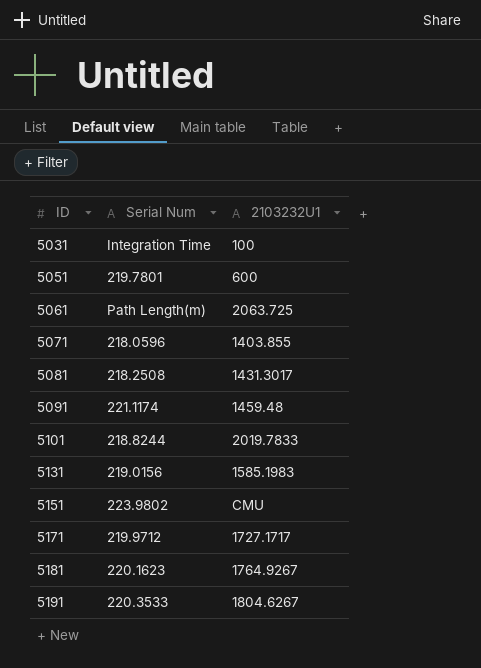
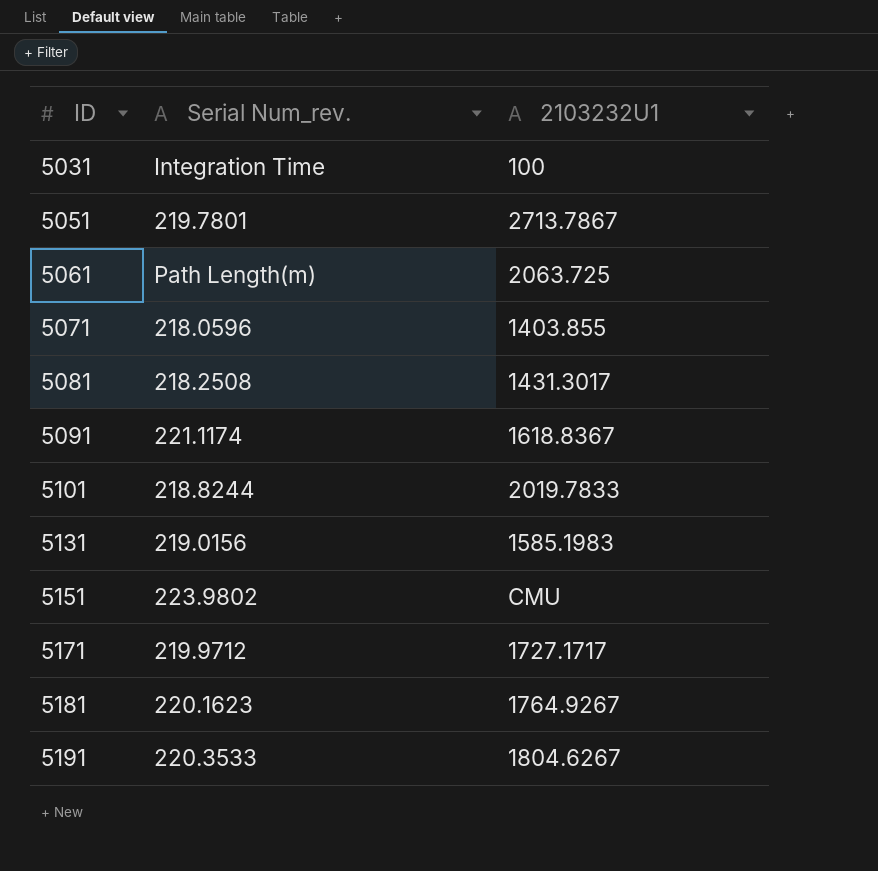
column name: Serial Num -> Serial Num_rev.
5051 | 2103232U1: 600 -> 2713.7867
5091 | 2103232U1: 1459.48 -> 1618.8367

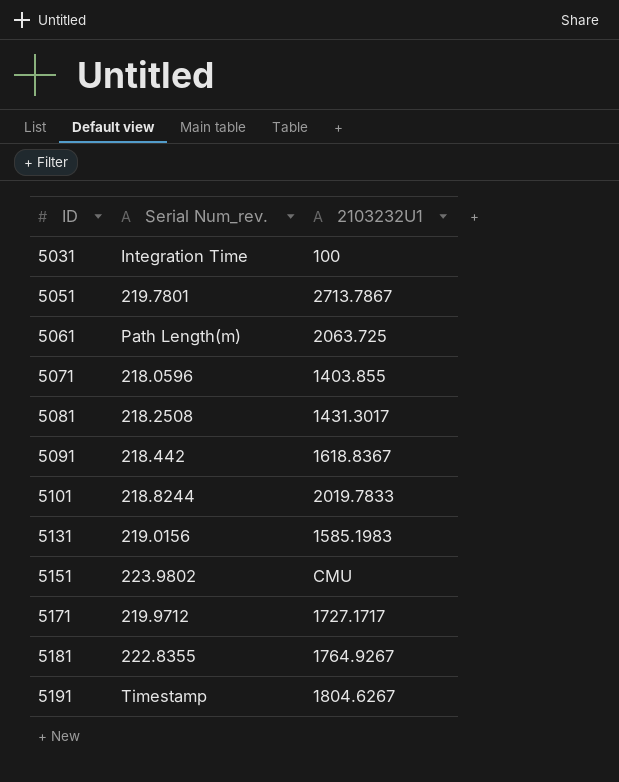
5091 | Serial Num_rev.: 221.1174 -> 218.442
5181 | Serial Num_rev.: 220.1623 -> 222.8355
5191 | Serial Num_rev.: 220.3533 -> Timestamp

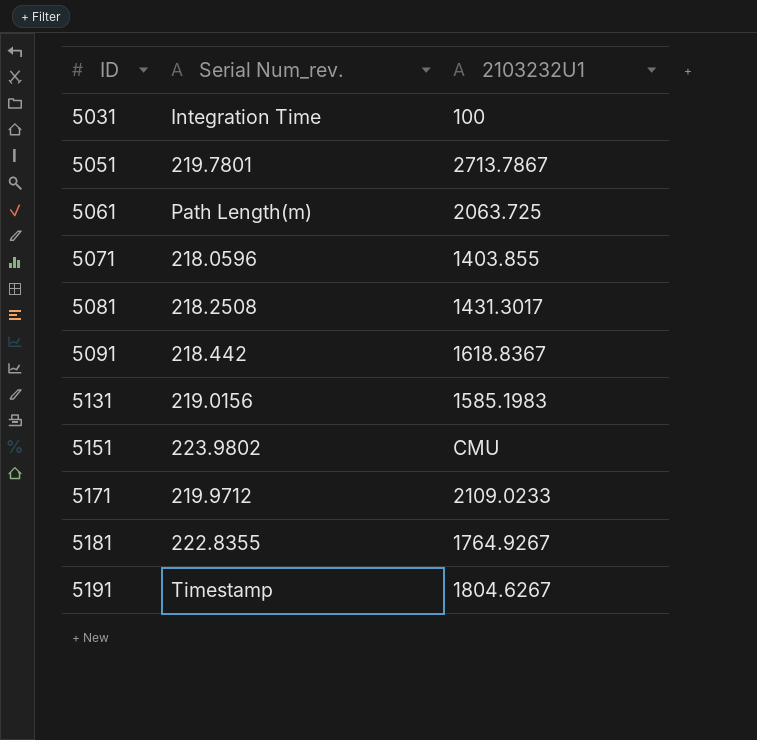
row 5101: 218.8244 | 2019.7833 -> none
5171 | 2103232U1: 1727.1717 -> 2109.0233

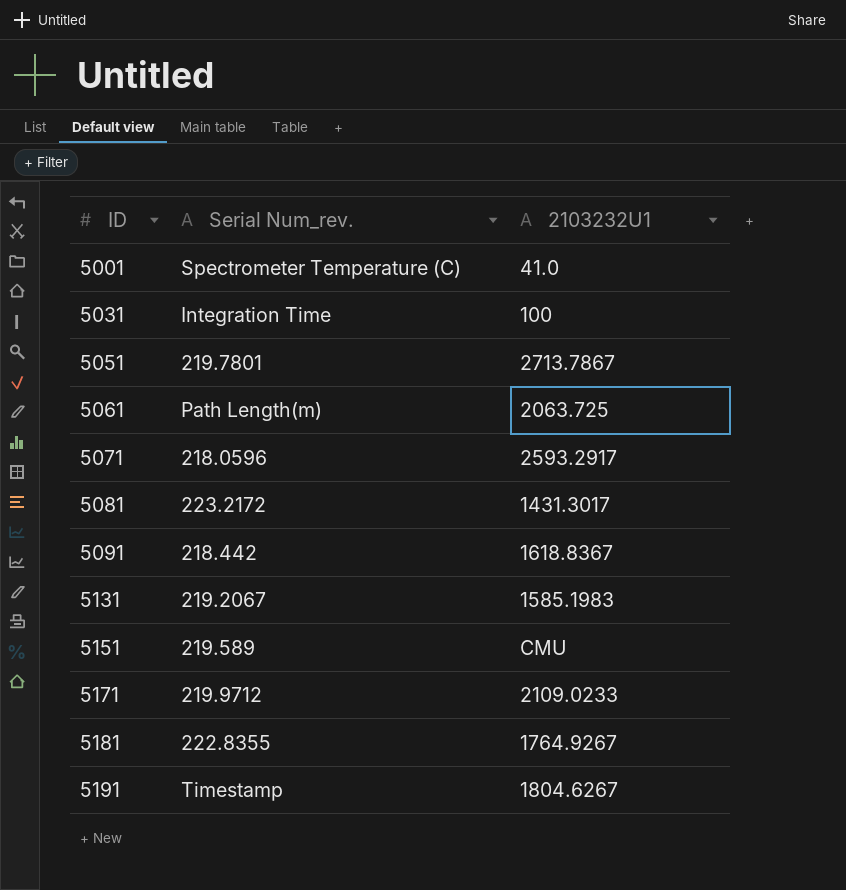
row 5001: none -> Spectrometer Temperature (C) | 41.0
5071 | 2103232U1: 1403.855 -> 2593.2917
5081 | Serial Num_rev.: 218.2508 -> 223.2172
5131 | Serial Num_rev.: 219.0156 -> 219.2067
5151 | Serial Num_rev.: 223.9802 -> 219.589

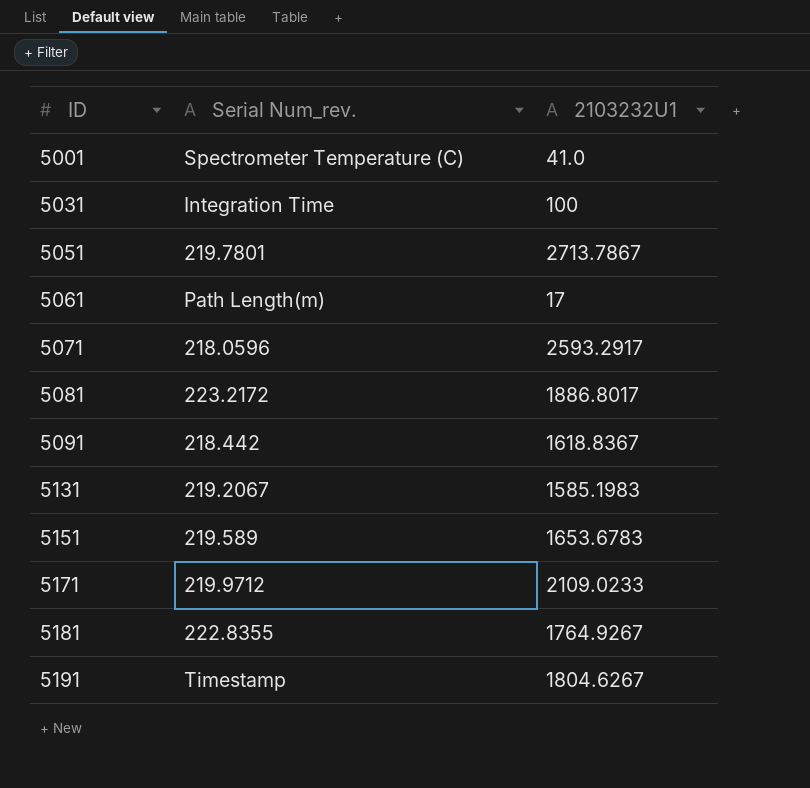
5061 | 2103232U1: 2063.725 -> 17
5081 | 2103232U1: 1431.3017 -> 1886.8017
5151 | 2103232U1: CMU -> 1653.6783

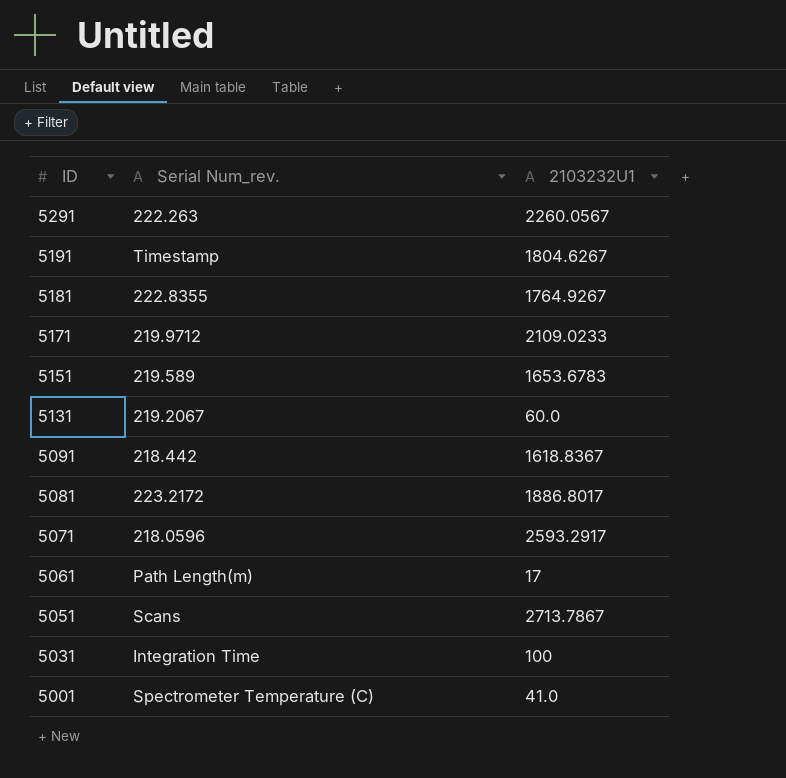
row order: ID ascending -> ID descending
row 5291: none -> 222.263 | 2260.0567
5131 | 2103232U1: 1585.1983 -> 60.0
5051 | Serial Num_rev.: 219.7801 -> Scans

